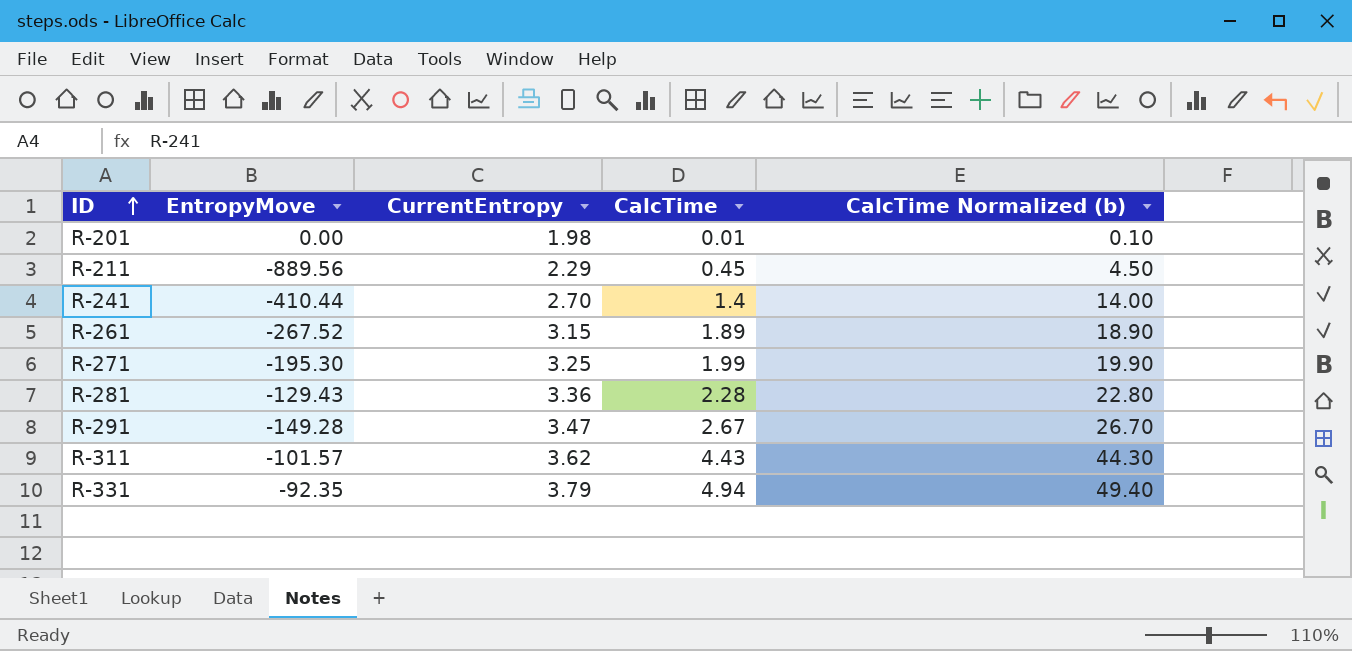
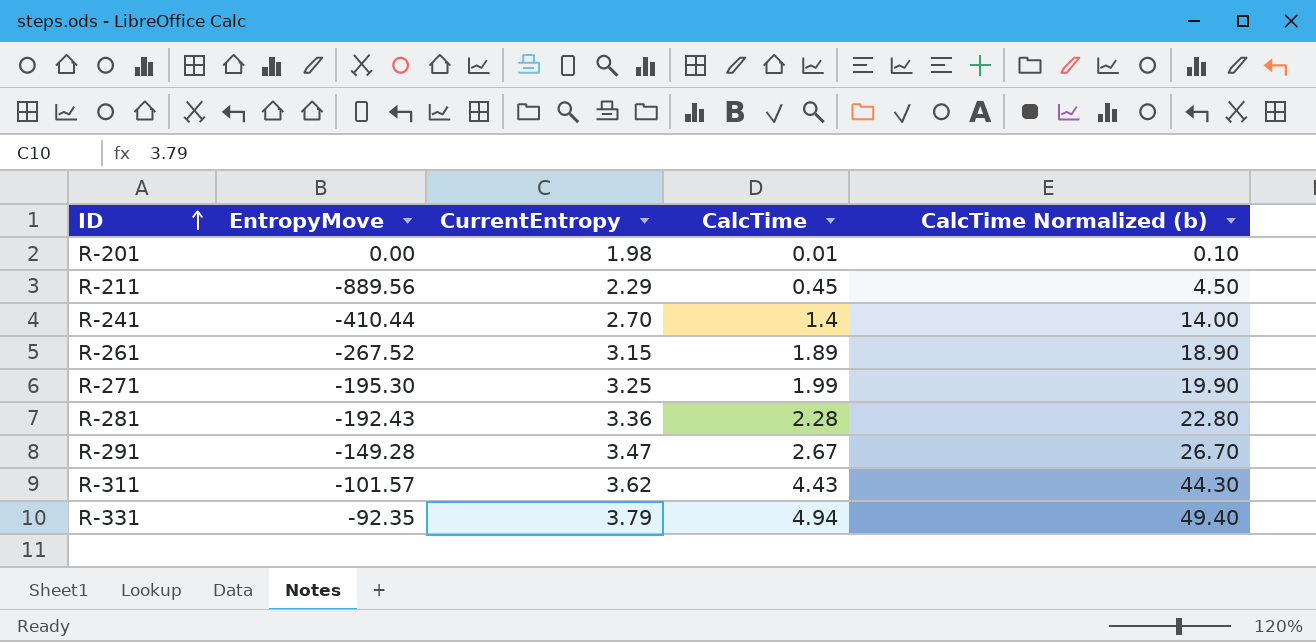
R-281 | EntropyMove: -129.43 -> -192.43

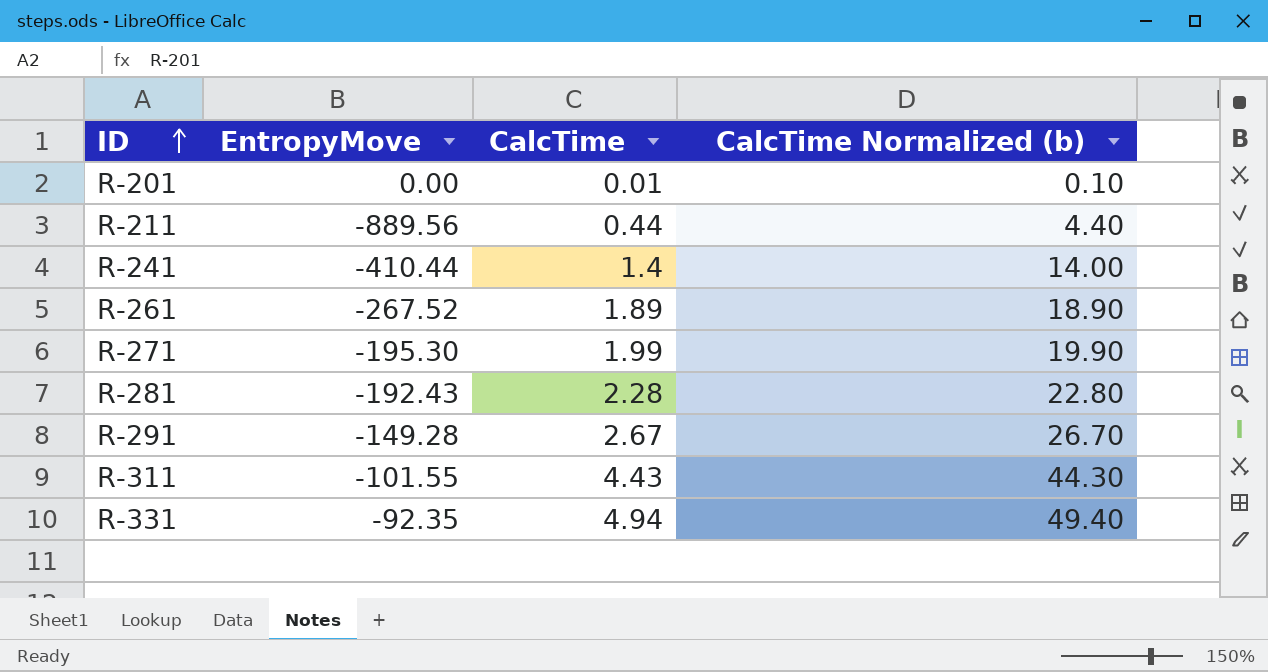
column CurrentEntropy | position: 3 -> none
R-211 | CalcTime: 0.45 -> 0.44
R-211 | CalcTime Normalized (b): 4.50 -> 4.40
R-311 | EntropyMove: -101.57 -> -101.55

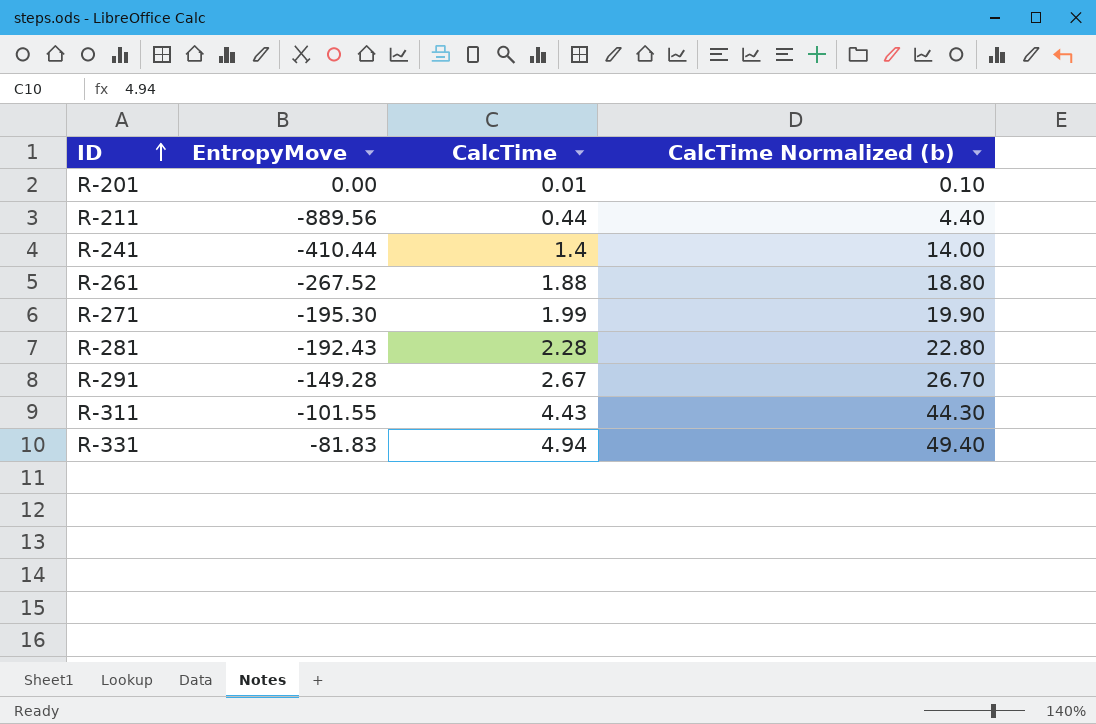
R-261 | CalcTime: 1.89 -> 1.88
R-261 | CalcTime Normalized (b): 18.90 -> 18.80
R-331 | EntropyMove: -92.35 -> -81.83

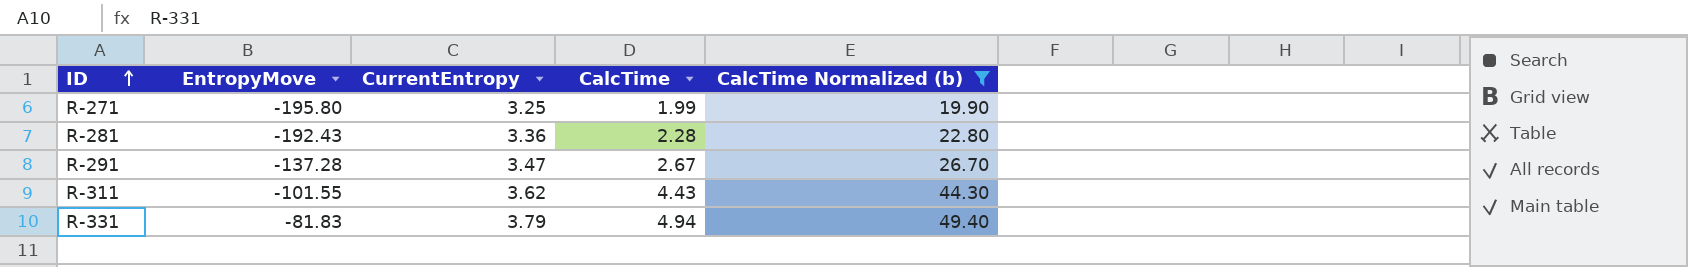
filter: none -> CalcTime Normalized (b) >= 19.90
column CurrentEntropy | position: none -> 3
R-271 | EntropyMove: -195.30 -> -195.80
R-291 | EntropyMove: -149.28 -> -137.28

